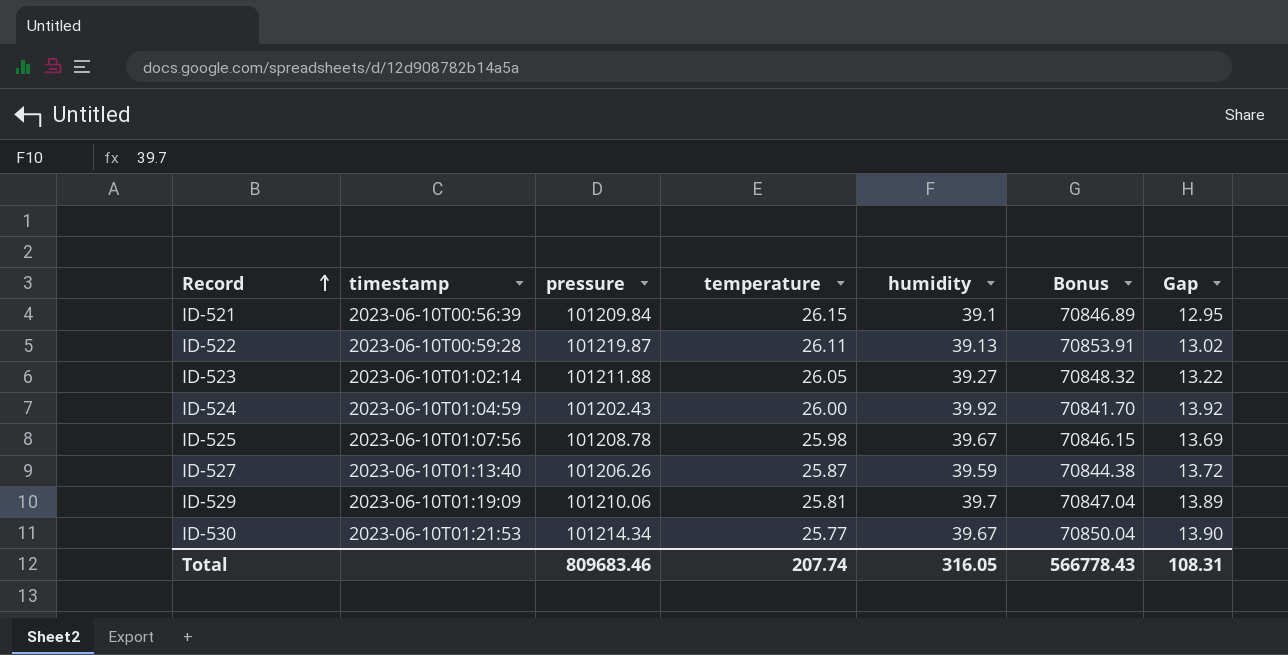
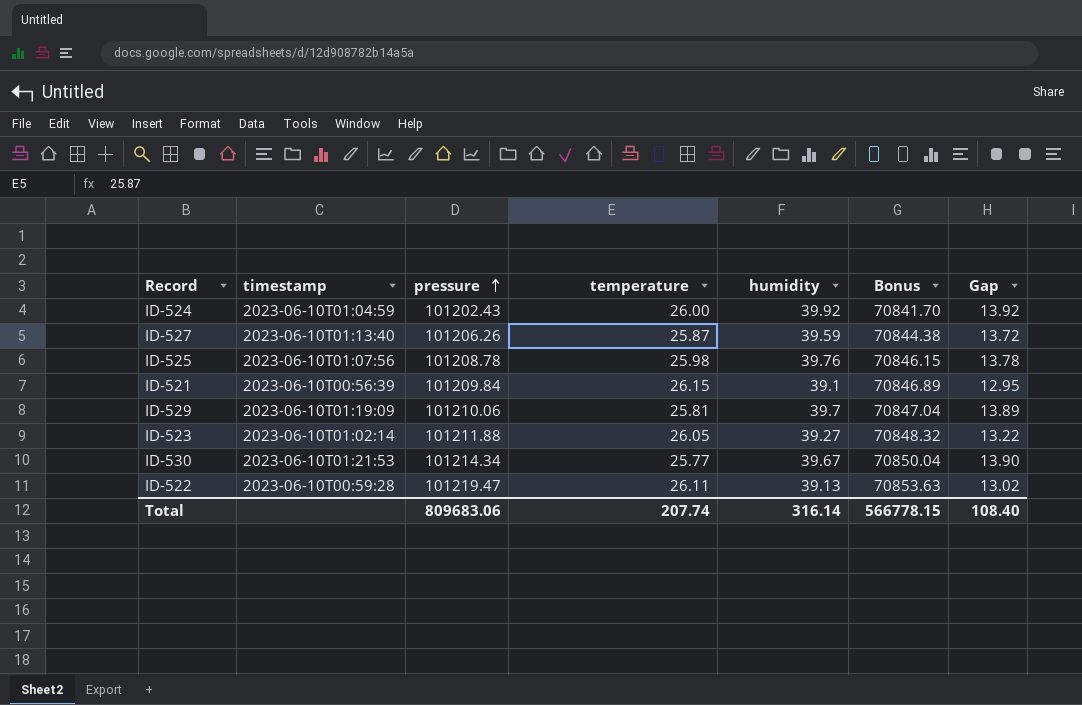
row order: Record ascending -> pressure ascending
ID-525 | humidity: 39.67 -> 39.76
ID-525 | Gap: 13.69 -> 13.78
ID-522 | pressure: 101219.87 -> 101219.47
ID-522 | Bonus: 70853.91 -> 70853.63
Total | pressure: 809683.46 -> 809683.06
Total | humidity: 316.05 -> 316.14
Total | Bonus: 566778.43 -> 566778.15
Total | Gap: 108.31 -> 108.40

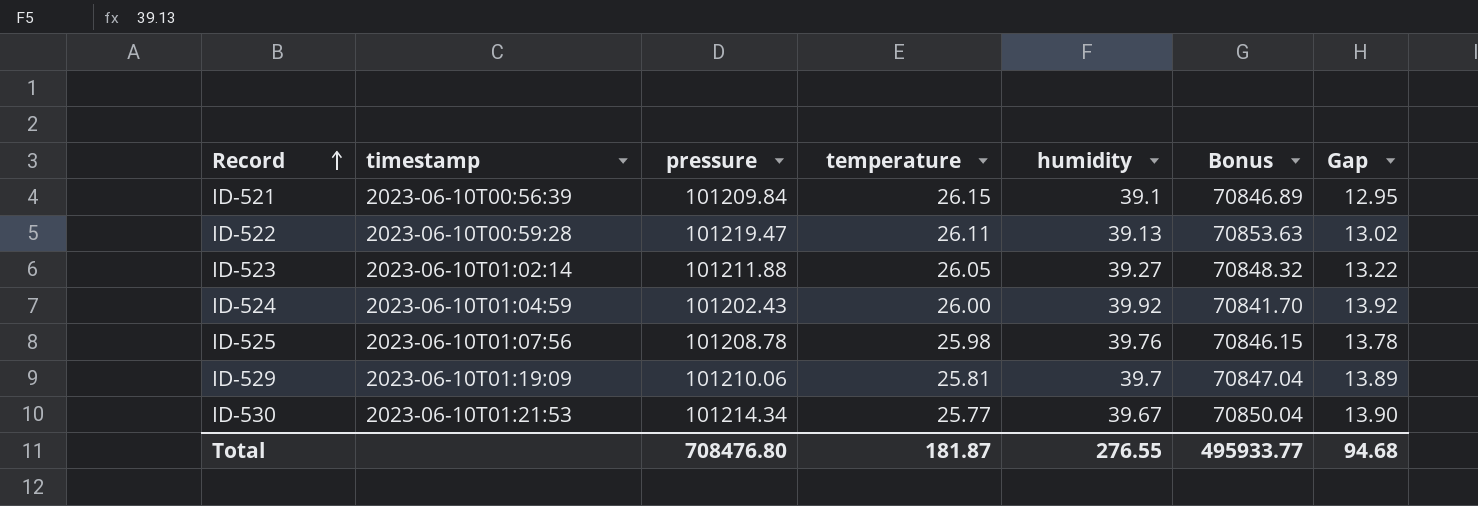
row order: pressure ascending -> Record ascending
row ID-527: 2023-06-10T01:13:40 | 101206.26 | 25.87 | 39.59 | 70844.38 | 13.72 -> none
Total | pressure: 809683.06 -> 708476.80
Total | temperature: 207.74 -> 181.87
Total | humidity: 316.14 -> 276.55
Total | Bonus: 566778.15 -> 495933.77
Total | Gap: 108.40 -> 94.68

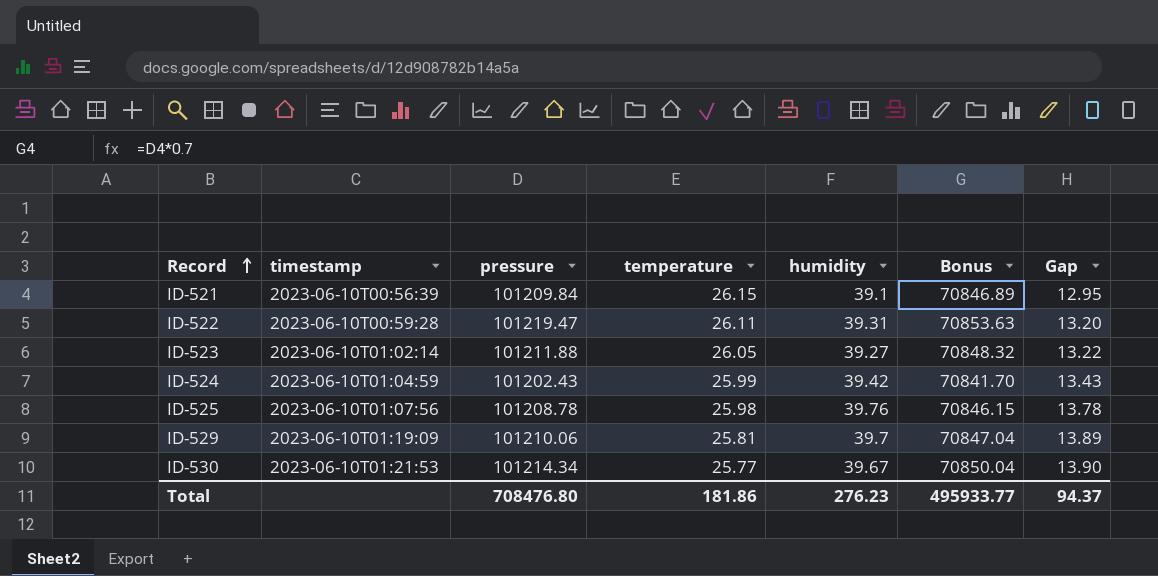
ID-522 | humidity: 39.13 -> 39.31
ID-522 | Gap: 13.02 -> 13.20
ID-524 | temperature: 26.00 -> 25.99
ID-524 | humidity: 39.92 -> 39.42
ID-524 | Gap: 13.92 -> 13.43
Total | temperature: 181.87 -> 181.86
Total | humidity: 276.55 -> 276.23
Total | Gap: 94.68 -> 94.37

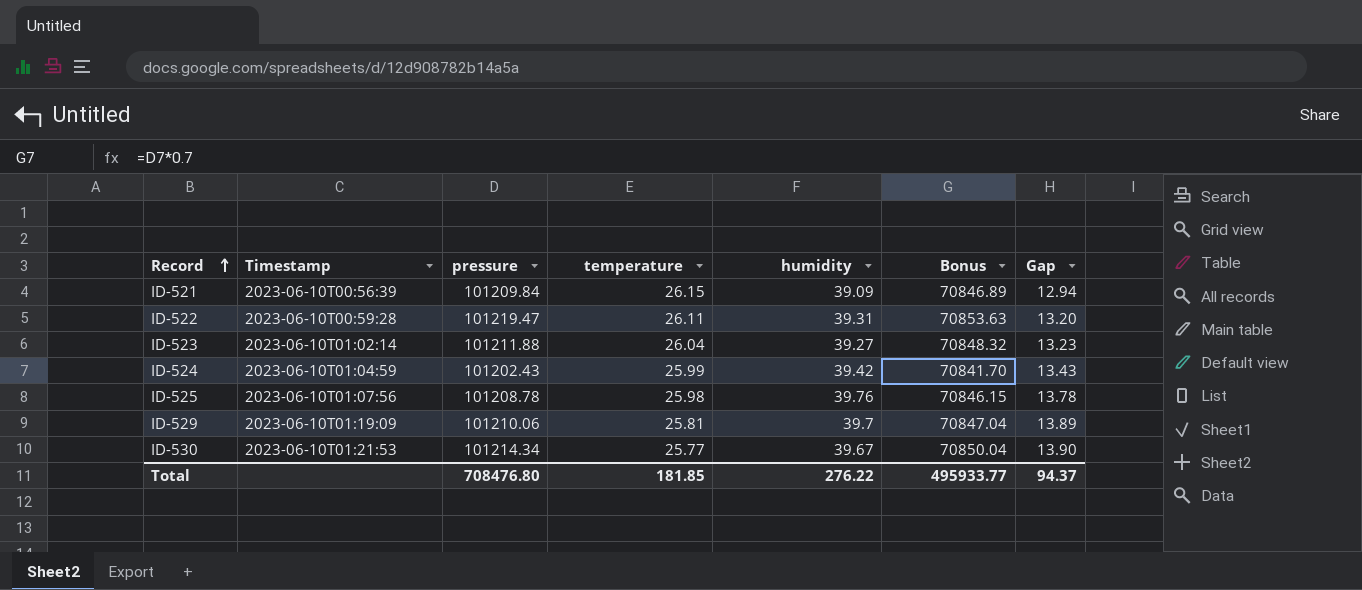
column name: timestamp -> Timestamp
ID-521 | humidity: 39.1 -> 39.09
ID-521 | Gap: 12.95 -> 12.94
ID-523 | temperature: 26.05 -> 26.04
ID-523 | Gap: 13.22 -> 13.23
Total | temperature: 181.86 -> 181.85
Total | humidity: 276.23 -> 276.22

